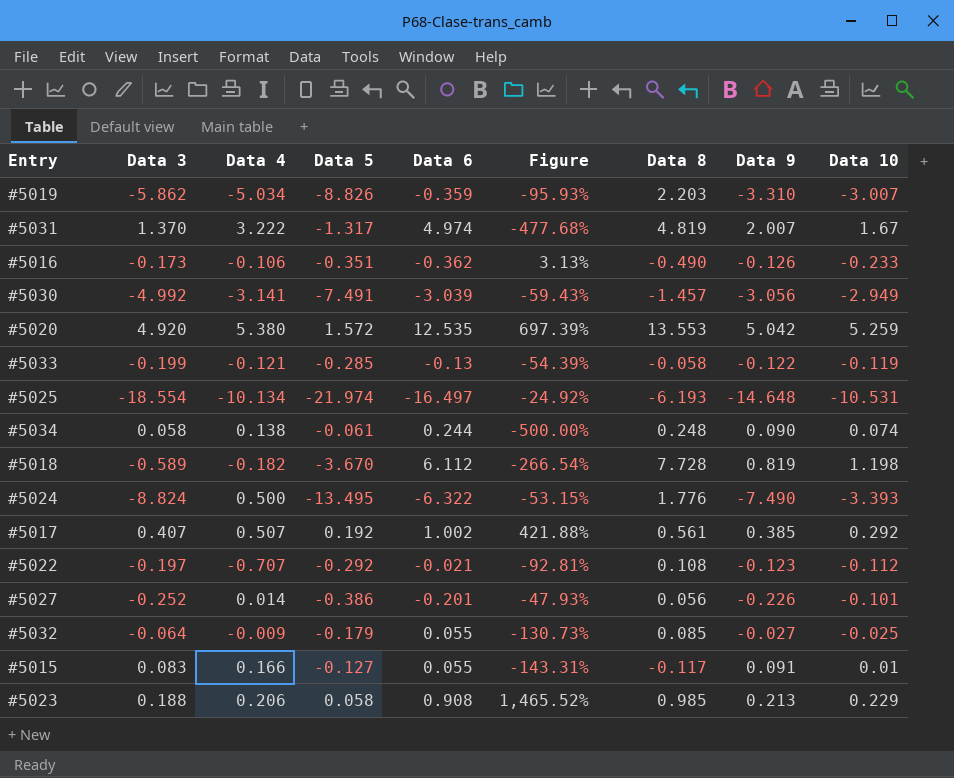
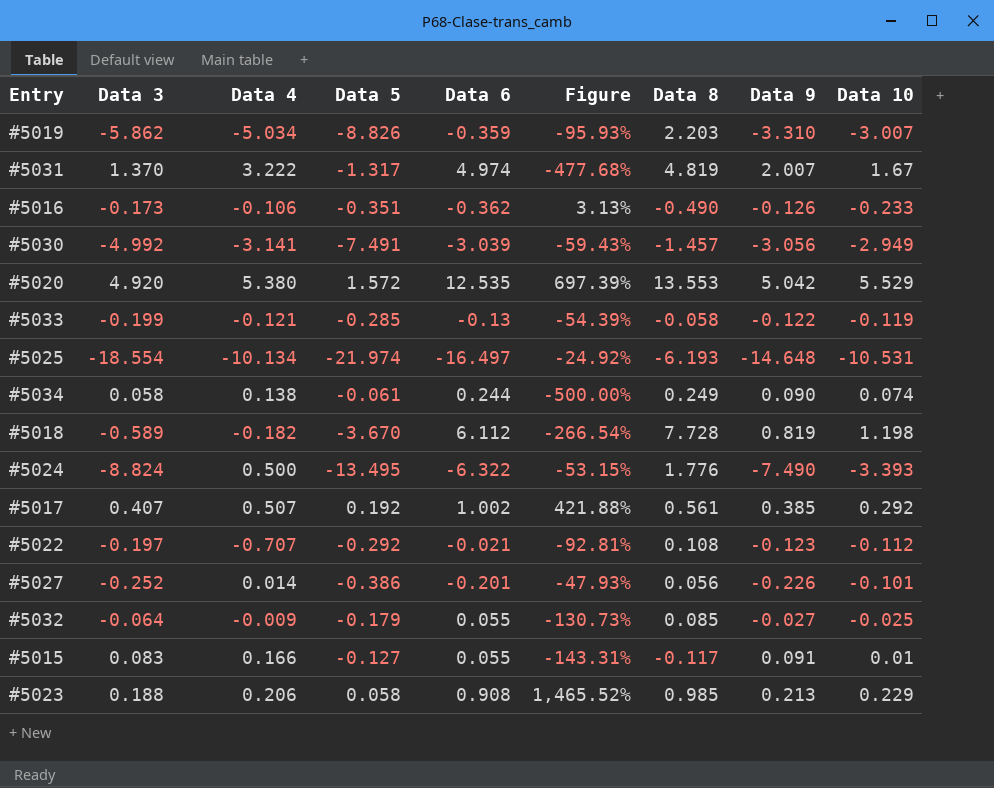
#5020 | Data 10: 5.259 -> 5.529
#5034 | Data 8: 0.248 -> 0.249

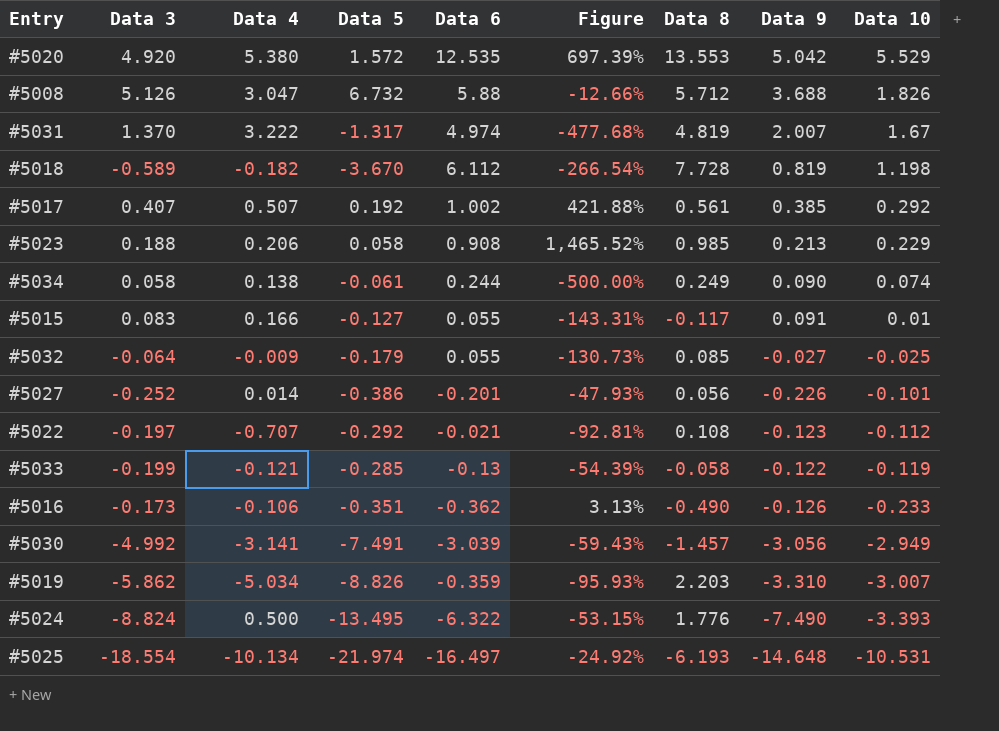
row order: none -> Data 10 descending
row #5008: none -> 5.126 | 3.047 | 6.732 | 5.88 | -12.66% | 5.712 | 3.688 | 1.826

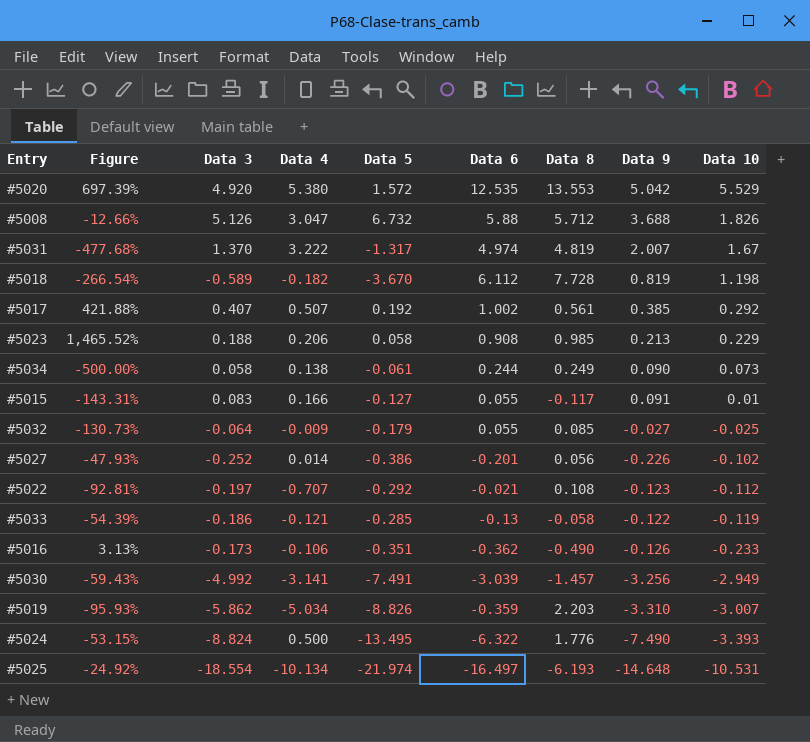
column Figure | position: 6 -> 2
#5034 | Data 10: 0.074 -> 0.073
#5027 | Data 10: -0.101 -> -0.102
#5033 | Data 3: -0.199 -> -0.186
#5030 | Data 9: -3.056 -> -3.256

